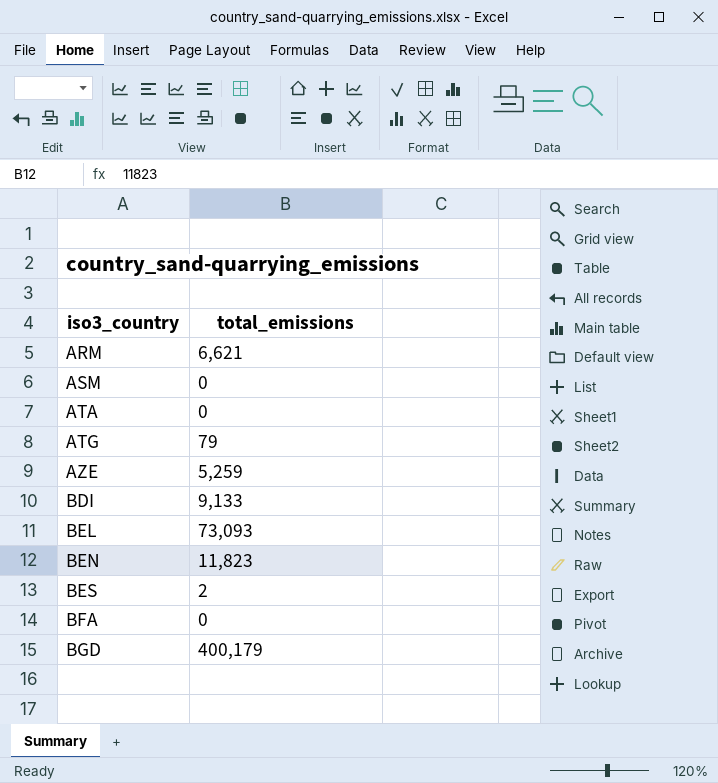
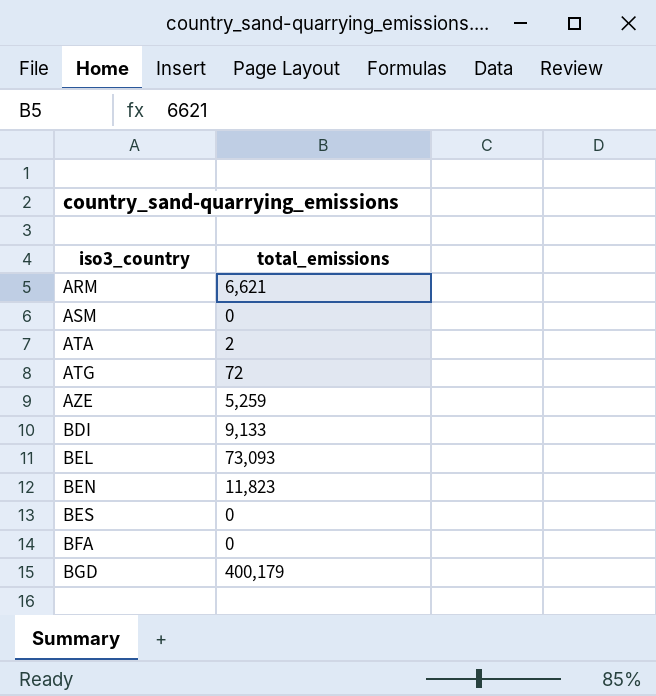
ATA | total_emissions: 0 -> 2
ATG | total_emissions: 79 -> 72
BES | total_emissions: 2 -> 0

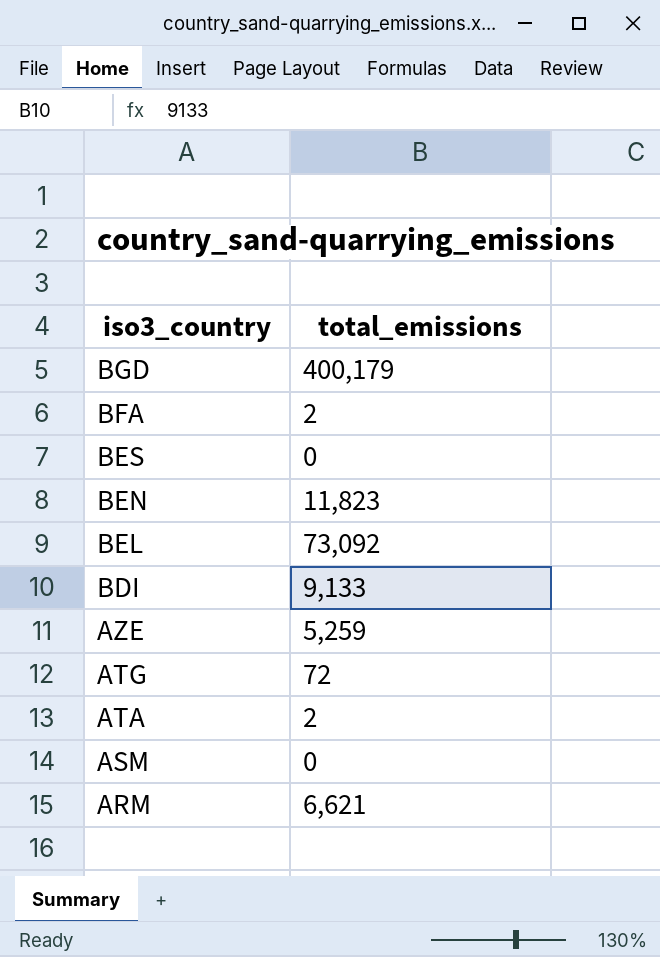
row order: iso3_country ascending -> iso3_country descending
BFA | total_emissions: 0 -> 2
BEL | total_emissions: 73,093 -> 73,092

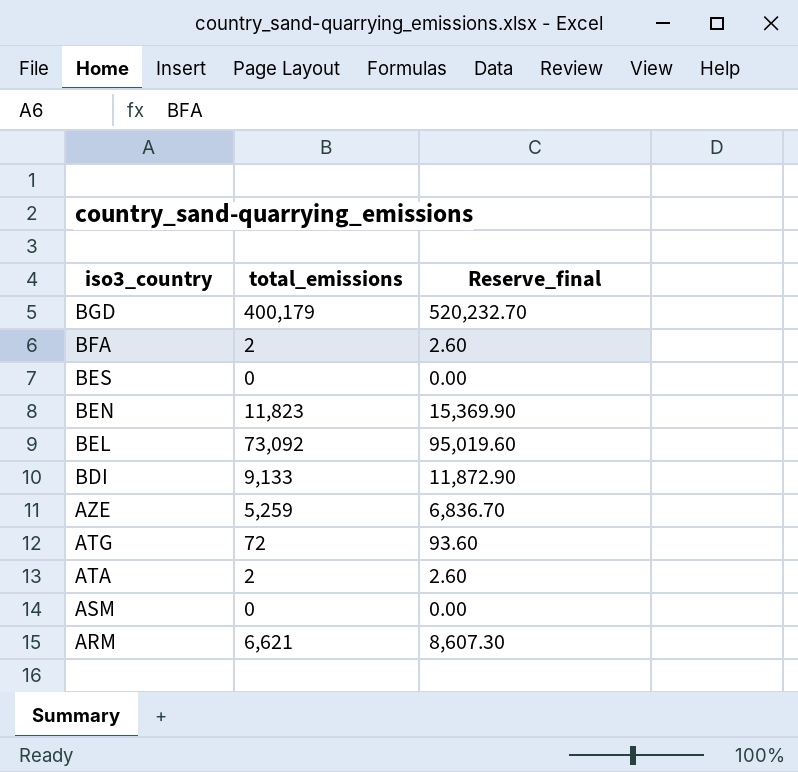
column Reserve_final | formula: none -> [total_emissions] * 1.3

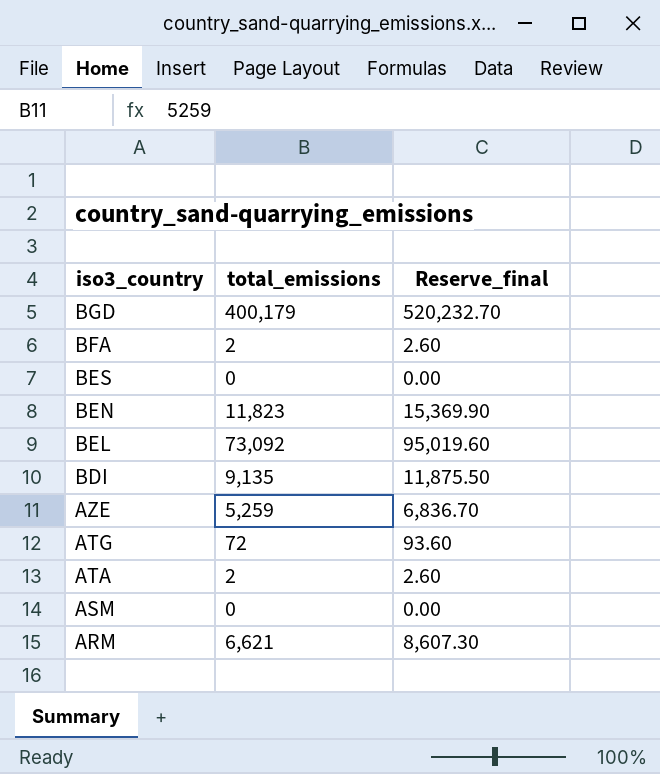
BDI | total_emissions: 9,133 -> 9,135
BDI | Reserve_final: 11,872.90 -> 11,875.50

